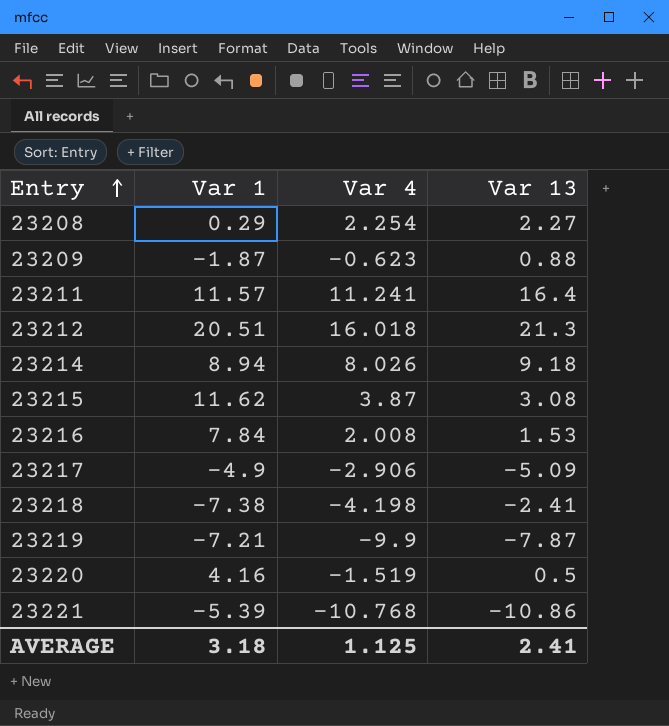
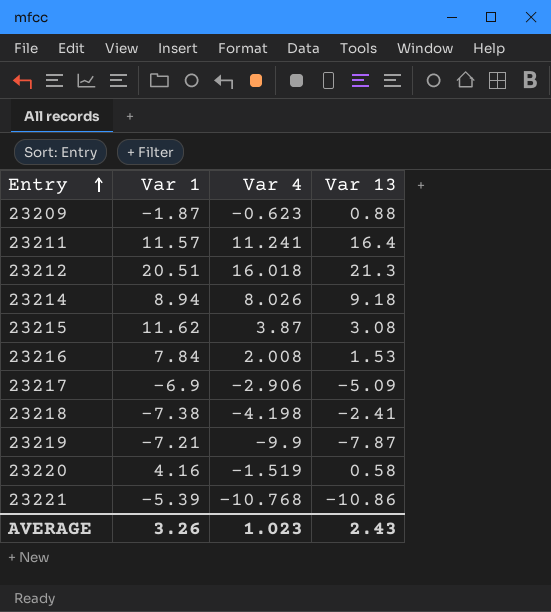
row 23208: 0.29 | 2.254 | 2.27 -> none
23217 | Var 1: -4.9 -> -6.9
23220 | Var 13: 0.5 -> 0.58
AVERAGE | Var 1: 3.18 -> 3.26
AVERAGE | Var 4: 1.125 -> 1.023
AVERAGE | Var 13: 2.41 -> 2.43

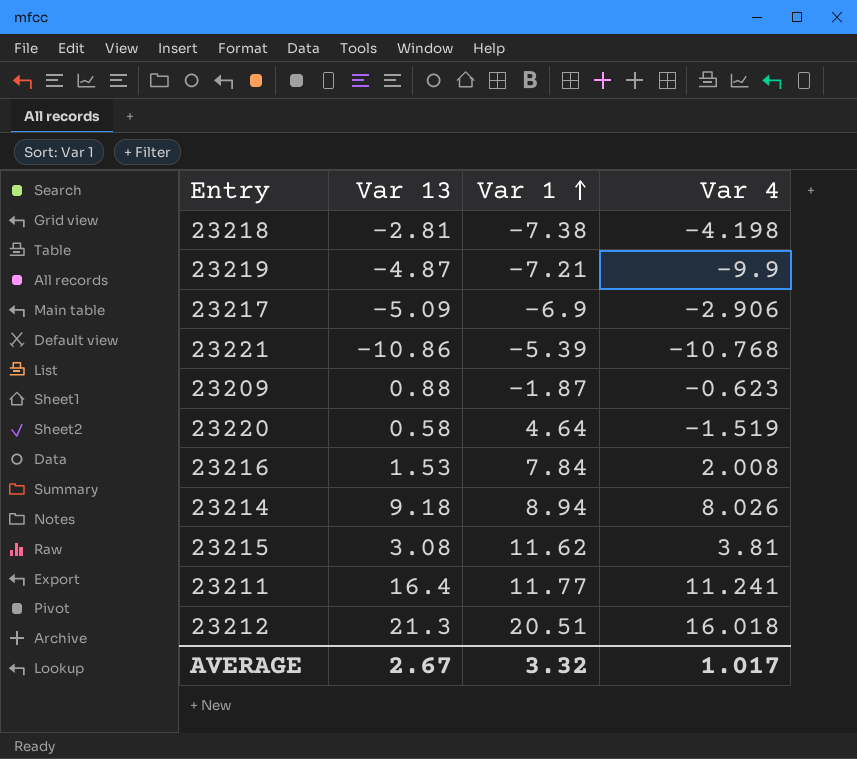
row order: Entry ascending -> Var 1 ascending
column Var 13 | position: 4 -> 2
23218 | Var 13: -2.41 -> -2.81
23219 | Var 13: -7.87 -> -4.87
23220 | Var 1: 4.16 -> 4.64
23215 | Var 4: 3.87 -> 3.81
23211 | Var 1: 11.57 -> 11.77
AVERAGE | Var 13: 2.43 -> 2.67
AVERAGE | Var 1: 3.26 -> 3.32
AVERAGE | Var 4: 1.023 -> 1.017

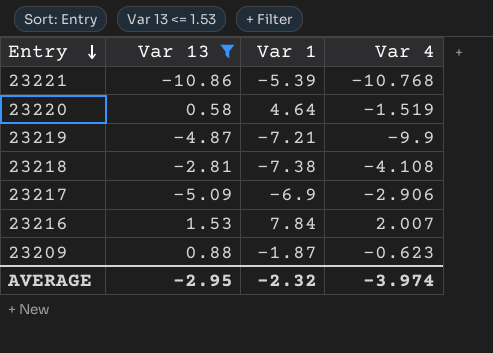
filter: none -> Var 13 <= 1.53
row order: Var 1 ascending -> Entry descending
23218 | Var 4: -4.198 -> -4.108
23216 | Var 4: 2.008 -> 2.007
AVERAGE | Var 13: 2.67 -> -2.95
AVERAGE | Var 1: 3.32 -> -2.32
AVERAGE | Var 4: 1.017 -> -3.974

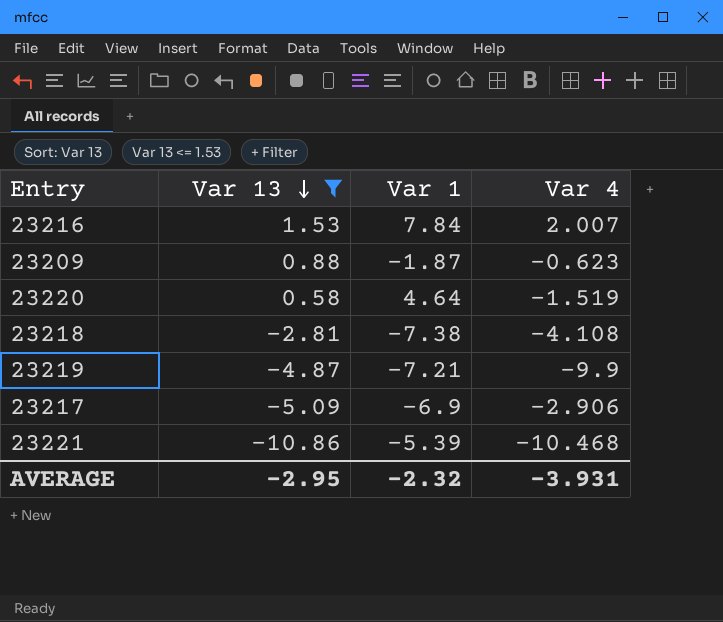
row order: Entry descending -> Var 13 descending
23221 | Var 4: -10.768 -> -10.468
AVERAGE | Var 4: -3.974 -> -3.931

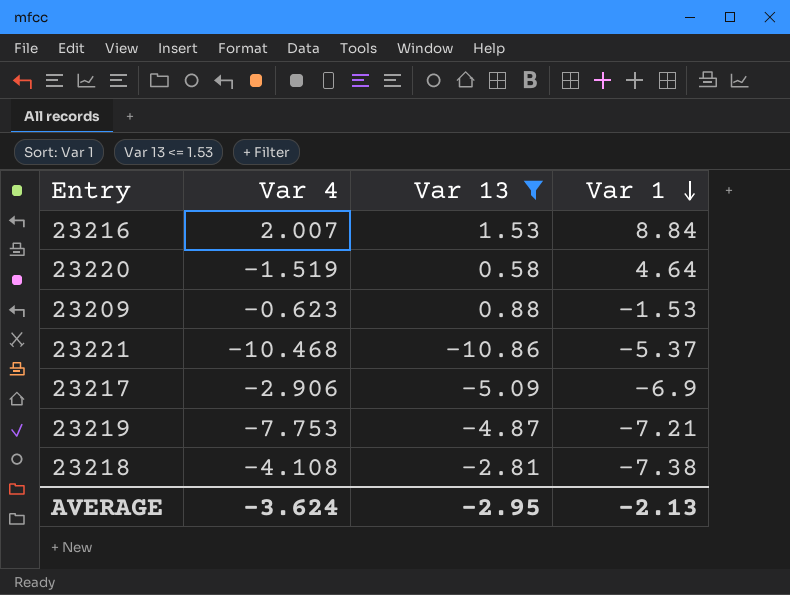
row order: Var 13 descending -> Var 1 descending
column Var 4 | position: 4 -> 2
23216 | Var 1: 7.84 -> 8.84
23209 | Var 1: -1.87 -> -1.53
23221 | Var 1: -5.39 -> -5.37
23219 | Var 4: -9.9 -> -7.753
AVERAGE | Var 4: -3.931 -> -3.624
AVERAGE | Var 1: -2.32 -> -2.13

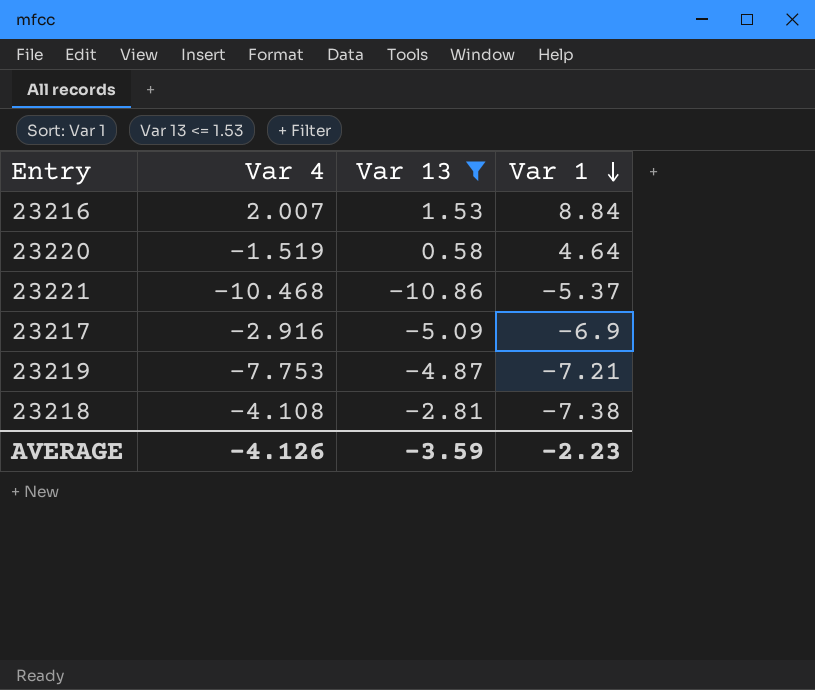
row 23209: -0.623 | 0.88 | -1.53 -> none
23217 | Var 4: -2.906 -> -2.916
AVERAGE | Var 4: -3.624 -> -4.126
AVERAGE | Var 13: -2.95 -> -3.59
AVERAGE | Var 1: -2.13 -> -2.23

